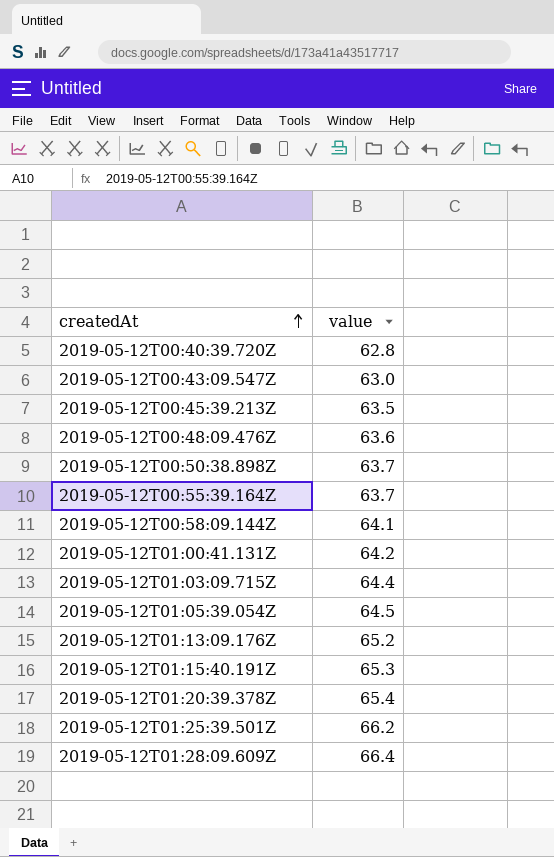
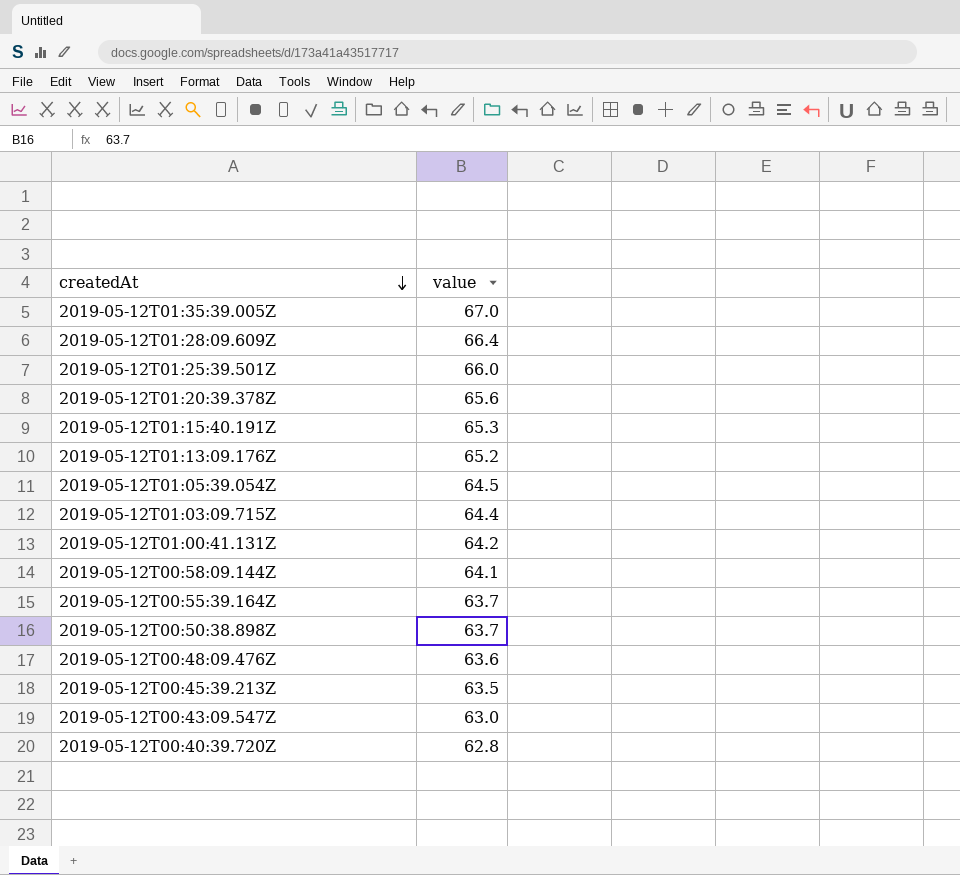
row order: createdAt ascending -> createdAt descending
row 2019-05-12T01:35:39.005Z: none -> 67.0
2019-05-12T01:25:39.501Z | value: 66.2 -> 66.0
2019-05-12T01:20:39.378Z | value: 65.4 -> 65.6

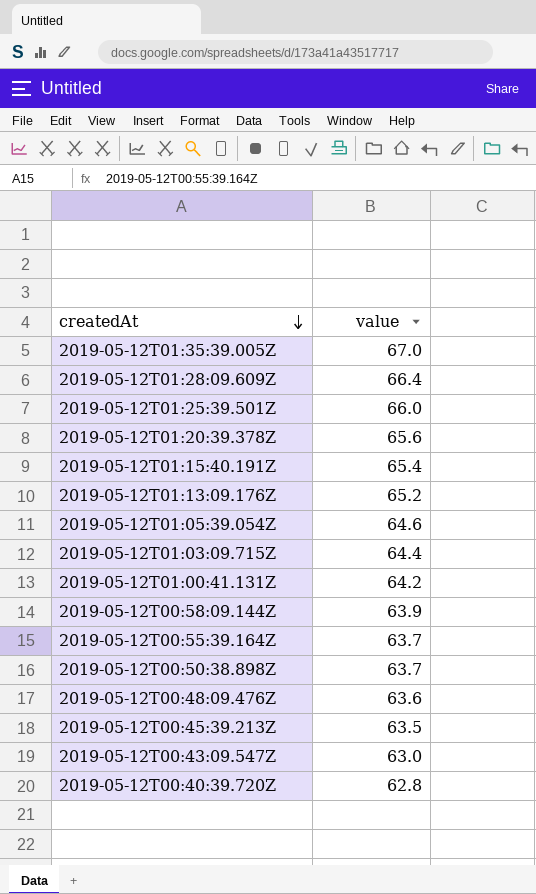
2019-05-12T01:15:40.191Z | value: 65.3 -> 65.4
2019-05-12T01:05:39.054Z | value: 64.5 -> 64.6
2019-05-12T00:58:09.144Z | value: 64.1 -> 63.9

